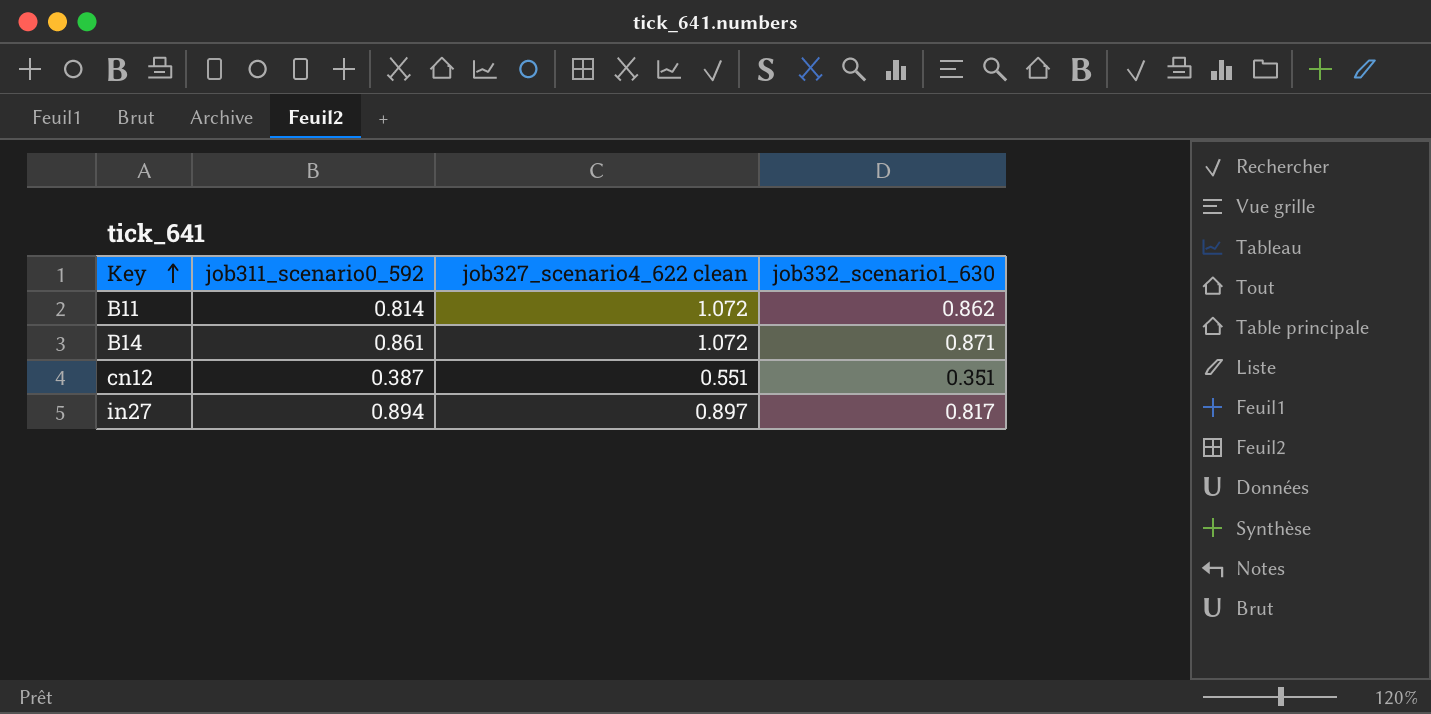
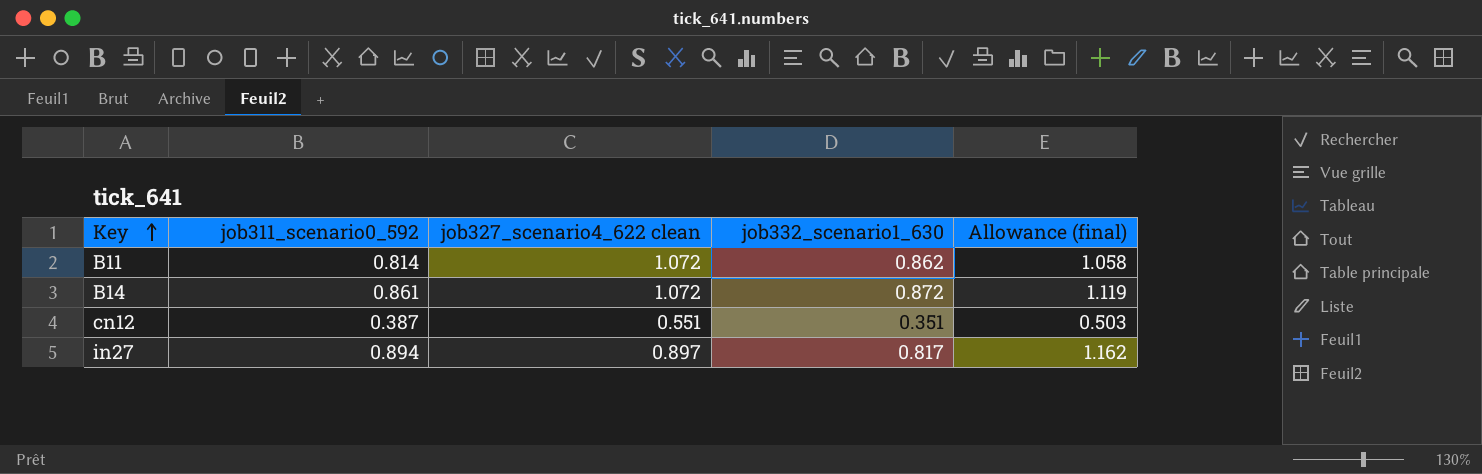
column Allowance (final) | formula: none -> [job311_scenario0_592] * 1.3
B14 | job332_scenario1_630: 0.871 -> 0.872

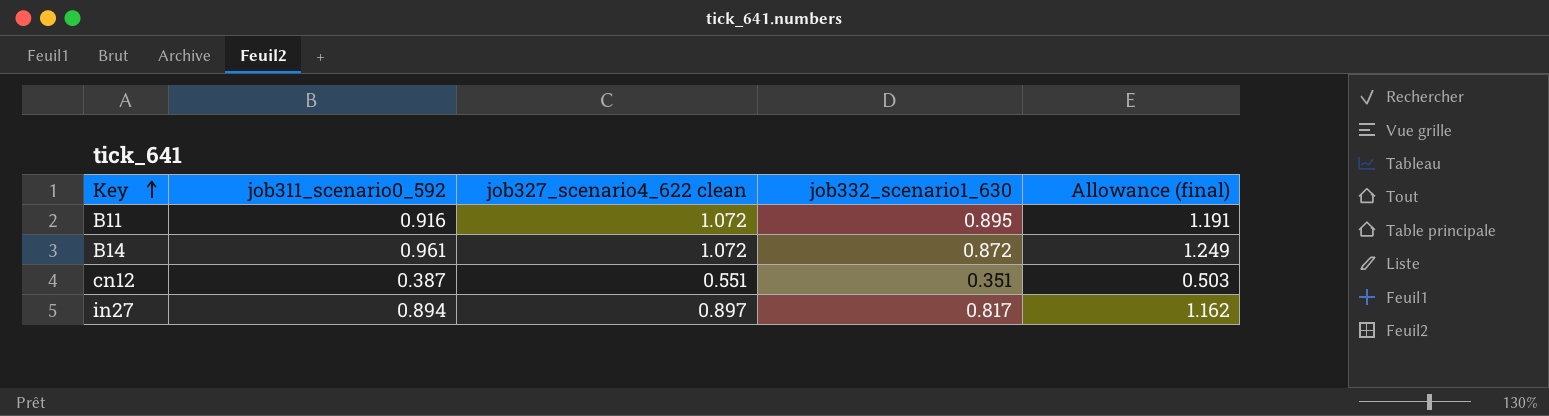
B11 | job311_scenario0_592: 0.814 -> 0.916
B11 | job332_scenario1_630: 0.862 -> 0.895
B11 | Allowance (final): 1.058 -> 1.191
B14 | job311_scenario0_592: 0.861 -> 0.961
B14 | Allowance (final): 1.119 -> 1.249

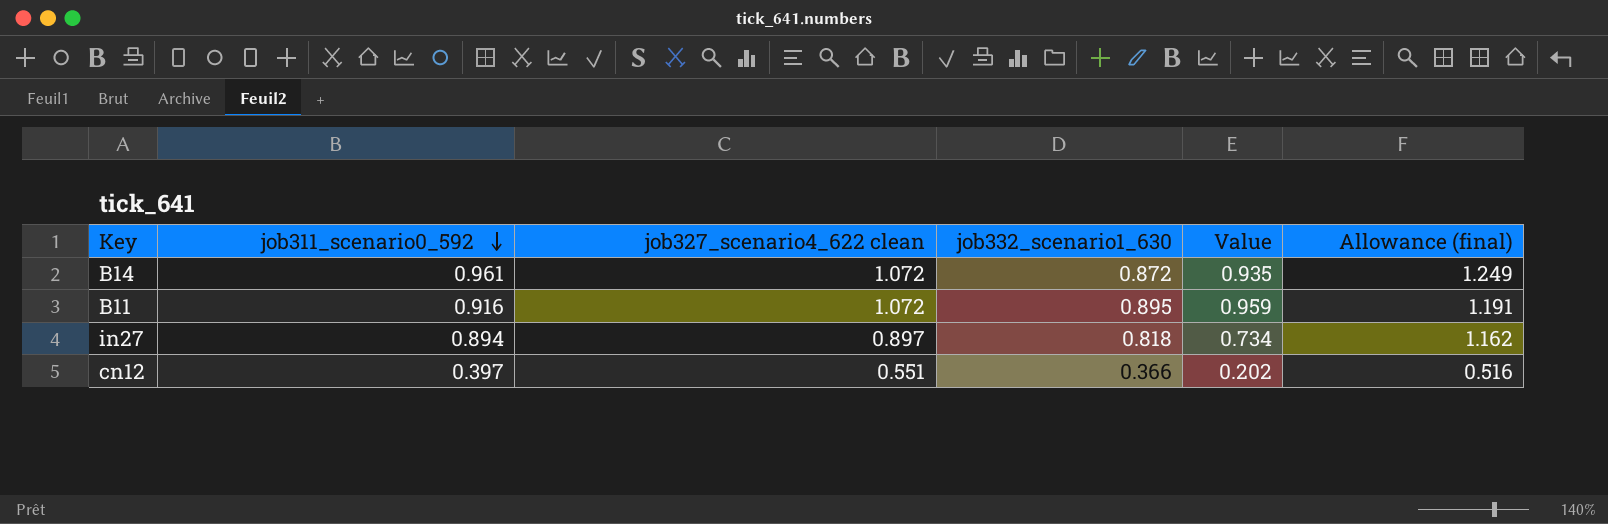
row order: Key ascending -> job311_scenario0_592 descending
column Value | formula: none -> [job327_scenario4_622 clean] * [job332_scenario1_630]
in27 | job332_scenario1_630: 0.817 -> 0.818
cn12 | job311_scenario0_592: 0.387 -> 0.397
cn12 | job332_scenario1_630: 0.351 -> 0.366
cn12 | Allowance (final): 0.503 -> 0.516

